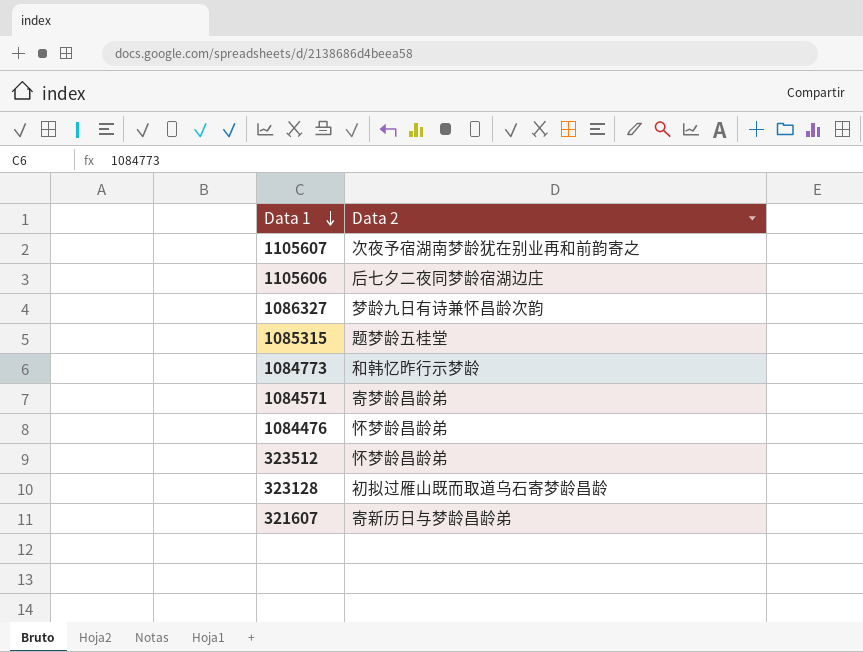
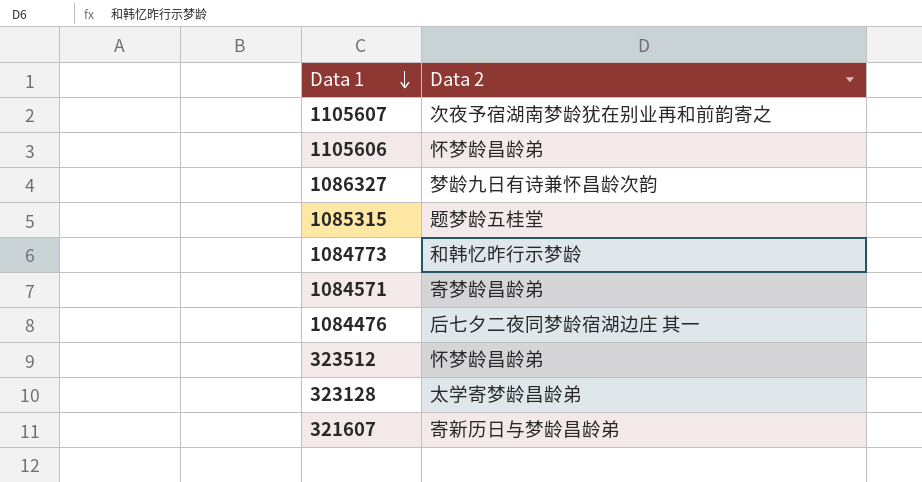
1105606 | Data 2: 后七夕二夜同梦龄宿湖边庄 -> 怀梦龄昌龄弟
1084476 | Data 2: 怀梦龄昌龄弟 -> 后七夕二夜同梦龄宿湖边庄 其一
323128 | Data 2: 初拟过雁山既而取道乌石寄梦龄昌龄 -> 太学寄梦龄昌龄弟

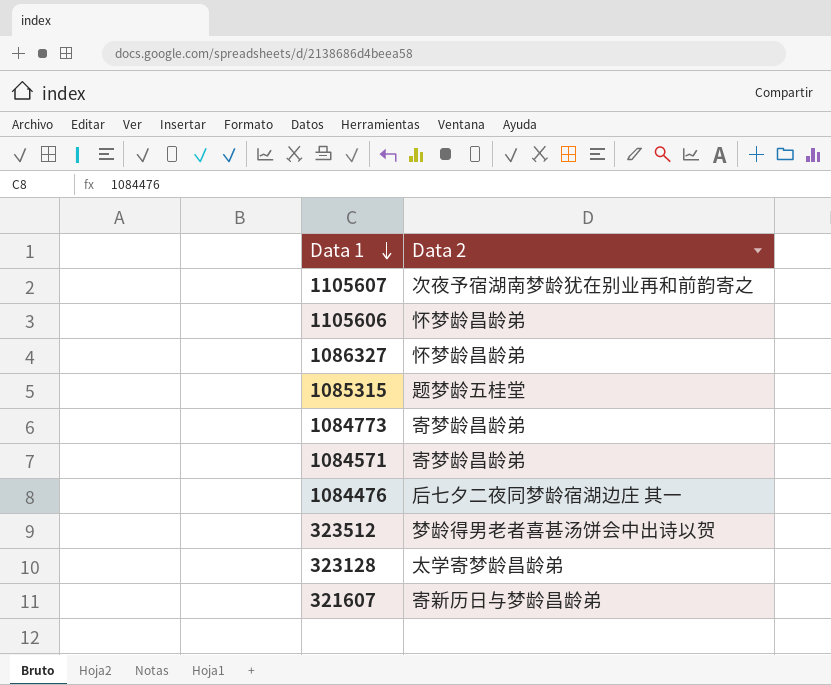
1086327 | Data 2: 梦龄九日有诗兼怀昌龄次韵 -> 怀梦龄昌龄弟
1084773 | Data 2: 和韩忆昨行示梦龄 -> 寄梦龄昌龄弟
323512 | Data 2: 怀梦龄昌龄弟 -> 梦龄得男老者喜甚汤饼会中出诗以贺

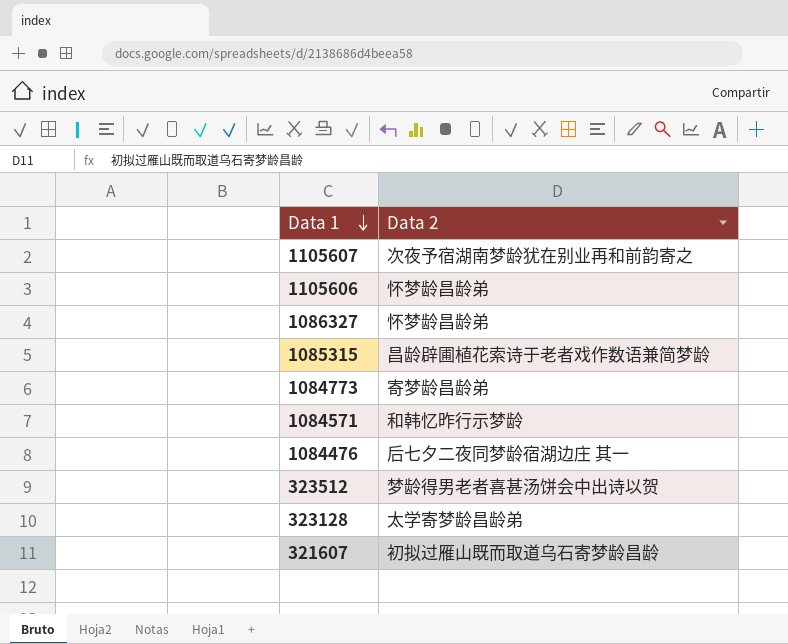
1085315 | Data 2: 题梦龄五桂堂 -> 昌龄辟圃植花索诗于老者戏作数语兼简梦龄
1084571 | Data 2: 寄梦龄昌龄弟 -> 和韩忆昨行示梦龄
321607 | Data 2: 寄新历日与梦龄昌龄弟 -> 初拟过雁山既而取道乌石寄梦龄昌龄

